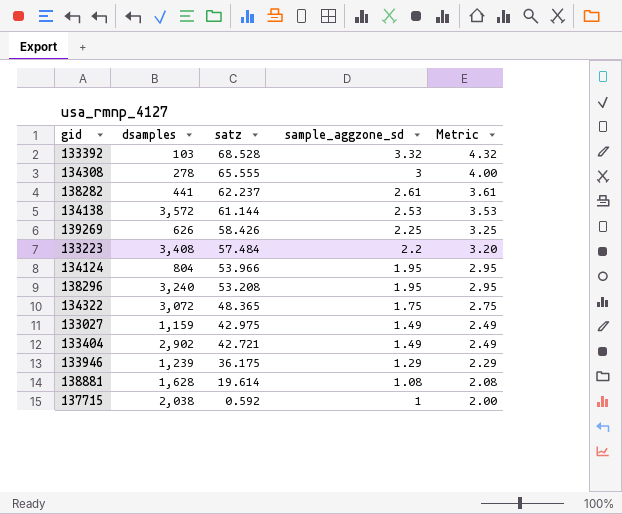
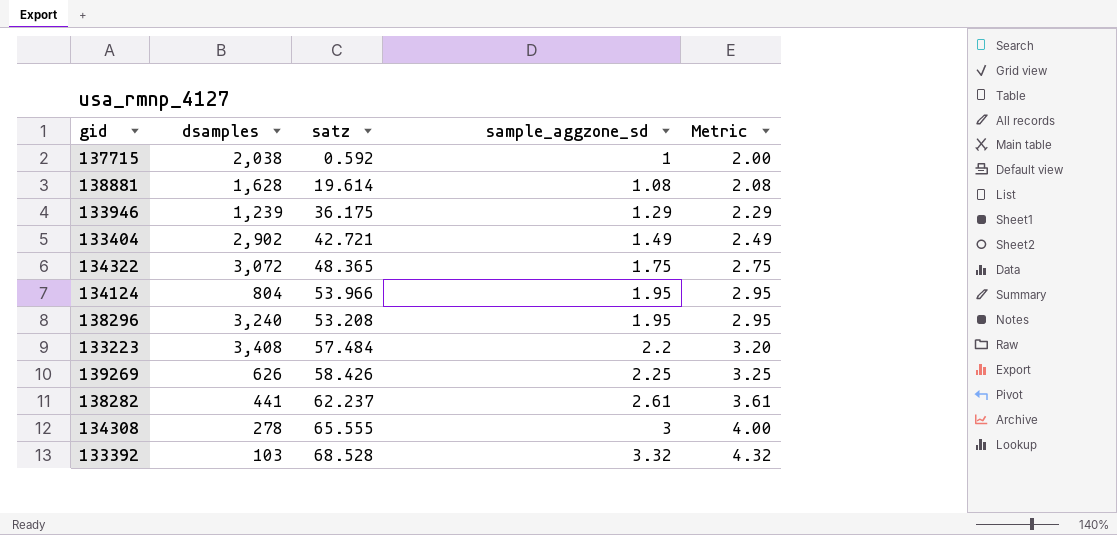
row order: satz descending -> sample_aggzone_sd ascending
row 134138: 3,572 | 61.144 | 2.53 | 3.53 -> none
row 133027: 1,159 | 42.975 | 1.49 | 2.49 -> none

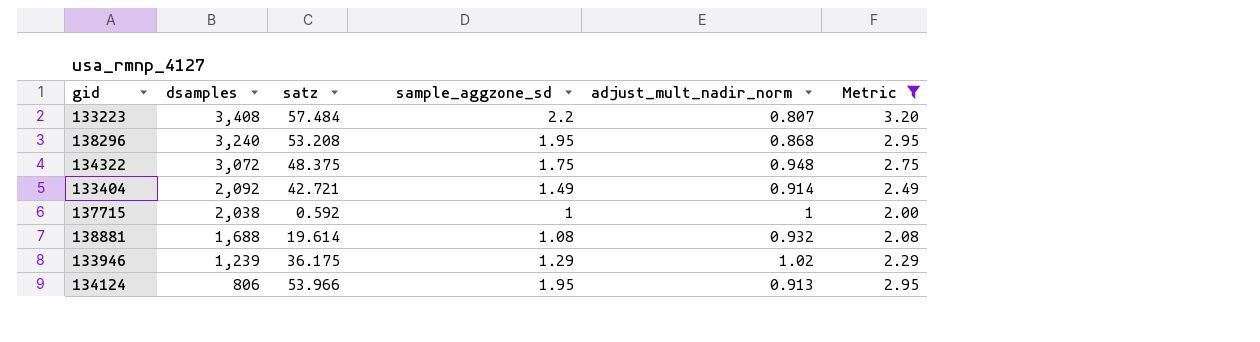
filter: none -> Metric <= 3.20
row order: sample_aggzone_sd ascending -> dsamples descending
column adjust_mult_nadir_norm | position: none -> 5
134322 | satz: 48.365 -> 48.375
133404 | dsamples: 2,902 -> 2,092
138881 | dsamples: 1,628 -> 1,688
134124 | dsamples: 804 -> 806

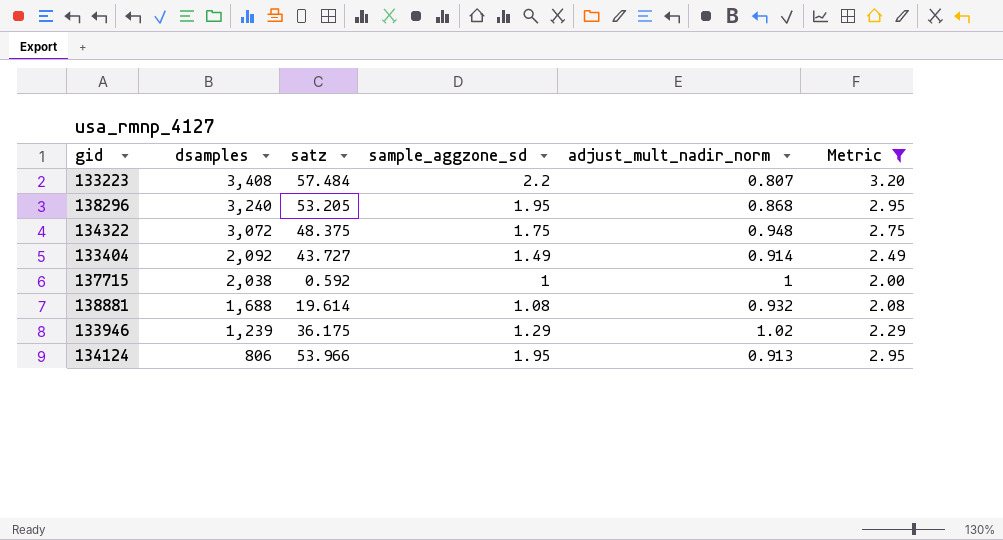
138296 | satz: 53.208 -> 53.205
133404 | satz: 42.721 -> 43.727

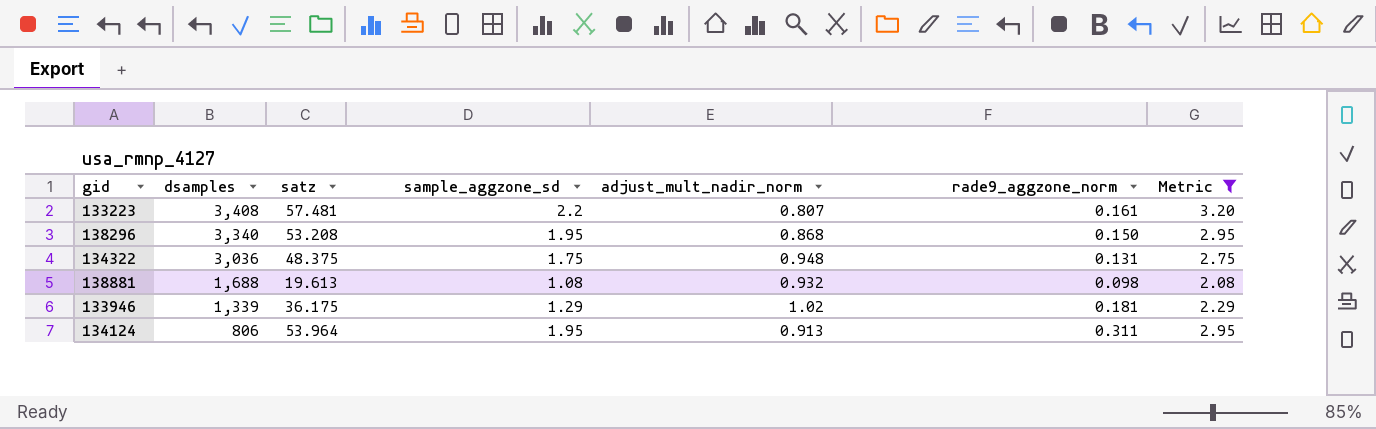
column rade9_aggzone_norm | position: none -> 6
row 133404: 2,092 | 43.727 | 1.49 | 0.914 | 2.49 -> none
row 137715: 2,038 | 0.592 | 1 | 1 | 2.00 -> none
133223 | satz: 57.484 -> 57.481
138296 | dsamples: 3,240 -> 3,340
138296 | satz: 53.205 -> 53.208
134322 | dsamples: 3,072 -> 3,036
138881 | satz: 19.614 -> 19.613
133946 | dsamples: 1,239 -> 1,339
134124 | satz: 53.966 -> 53.964

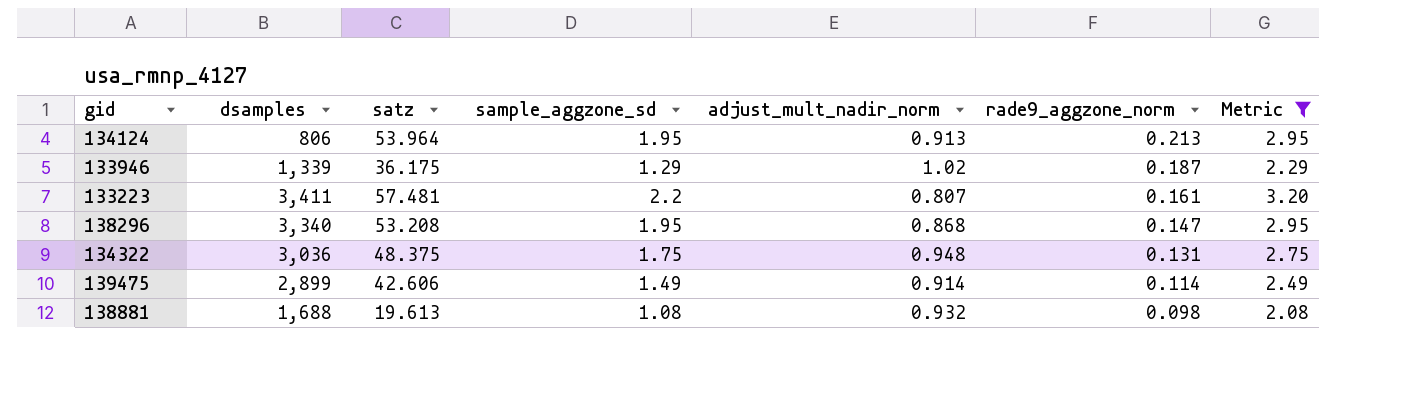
row order: dsamples descending -> rade9_aggzone_norm descending
134124 | rade9_aggzone_norm: 0.311 -> 0.213
133946 | rade9_aggzone_norm: 0.181 -> 0.187
133223 | dsamples: 3,408 -> 3,411
138296 | rade9_aggzone_norm: 0.150 -> 0.147
row 139475: none -> 2,899 | 42.606 | 1.49 | 0.914 | 0.114 | 2.49

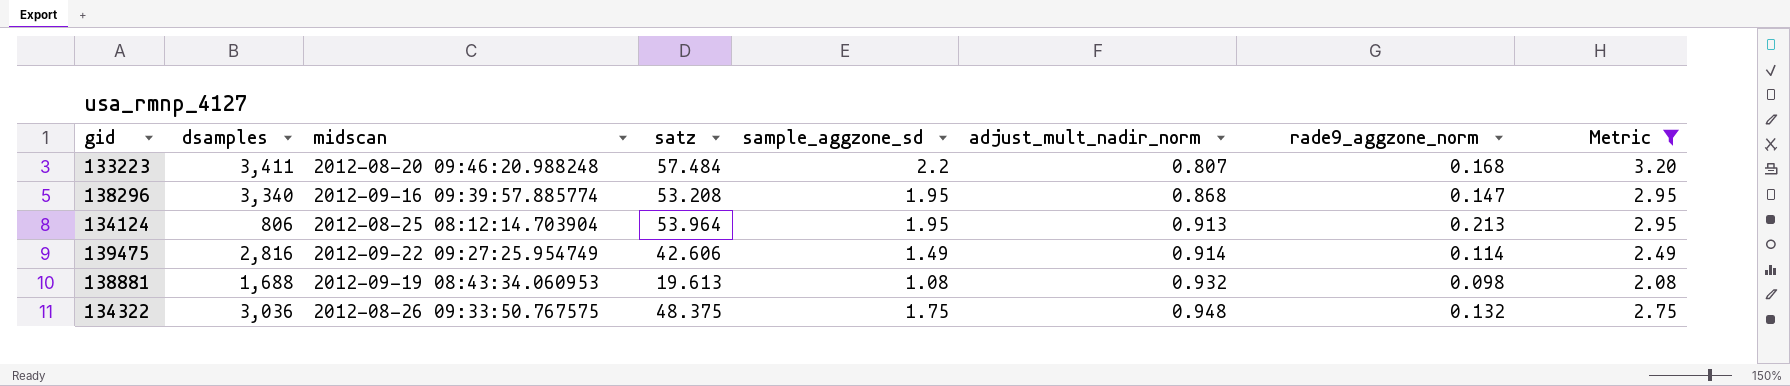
row order: rade9_aggzone_norm descending -> adjust_mult_nadir_norm ascending
column midscan | position: none -> 3
row 133946: 1,339 | 36.175 | 1.29 | 1.02 | 0.187 | 2.29 -> none
133223 | satz: 57.481 -> 57.484
133223 | rade9_aggzone_norm: 0.161 -> 0.168
139475 | dsamples: 2,899 -> 2,816
134322 | rade9_aggzone_norm: 0.131 -> 0.132

